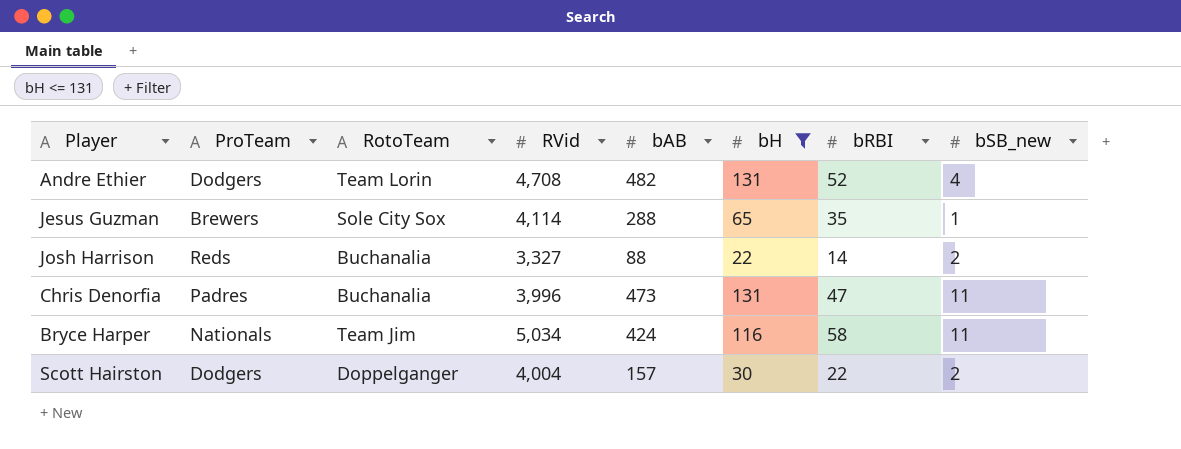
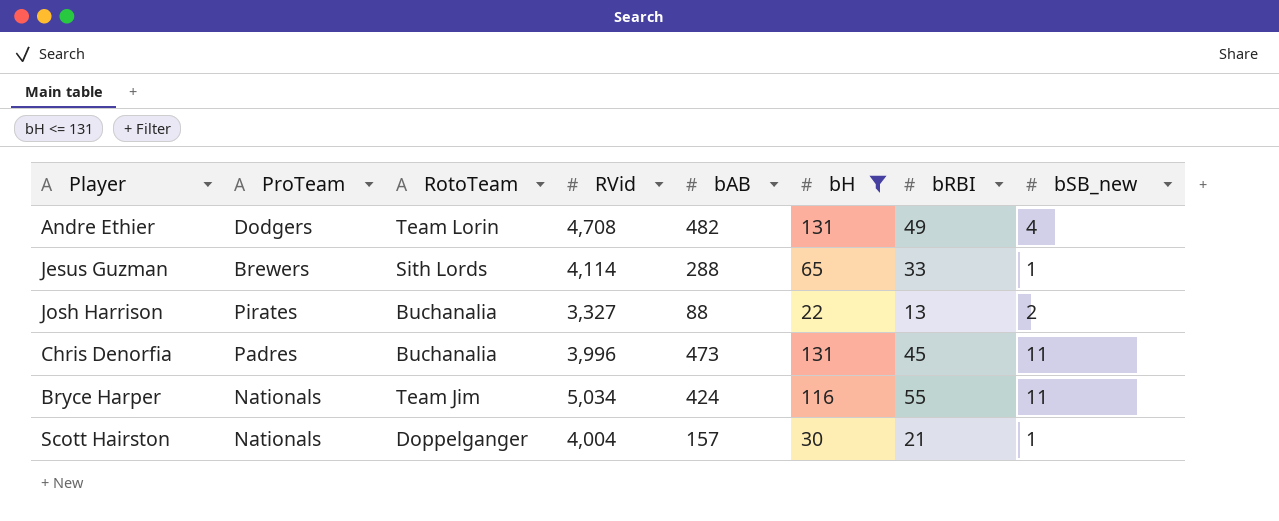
Andre Ethier | bRBI: 52 -> 49
Jesus Guzman | RotoTeam: Sole City Sox -> Sith Lords
Jesus Guzman | bRBI: 35 -> 33
Josh Harrison | ProTeam: Reds -> Pirates
Josh Harrison | bRBI: 14 -> 13
Chris Denorfia | bRBI: 47 -> 45
Bryce Harper | bRBI: 58 -> 55
Scott Hairston | ProTeam: Dodgers -> Nationals
Scott Hairston | bRBI: 22 -> 21
Scott Hairston | bSB_new: 2 -> 1

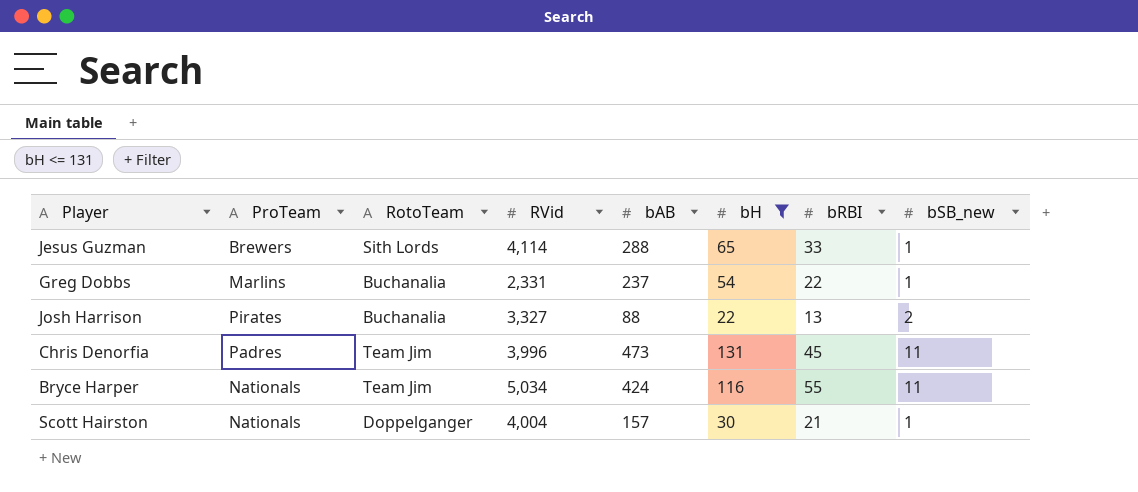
row Andre Ethier: Dodgers | Team Lorin | 4,708 | 482 | 131 | 49 | 4 -> none
row Greg Dobbs: none -> Marlins | Buchanalia | 2,331 | 237 | 54 | 22 | 1
Chris Denorfia | RotoTeam: Buchanalia -> Team Jim

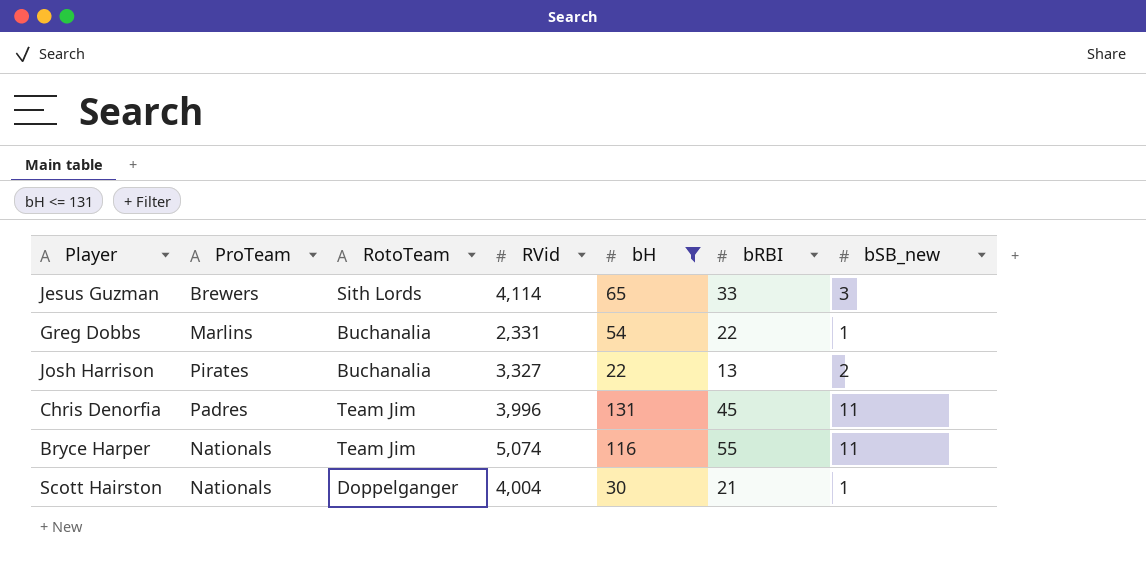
column bAB | position: 5 -> none
Jesus Guzman | bSB_new: 1 -> 3
Bryce Harper | RVid: 5,034 -> 5,074

